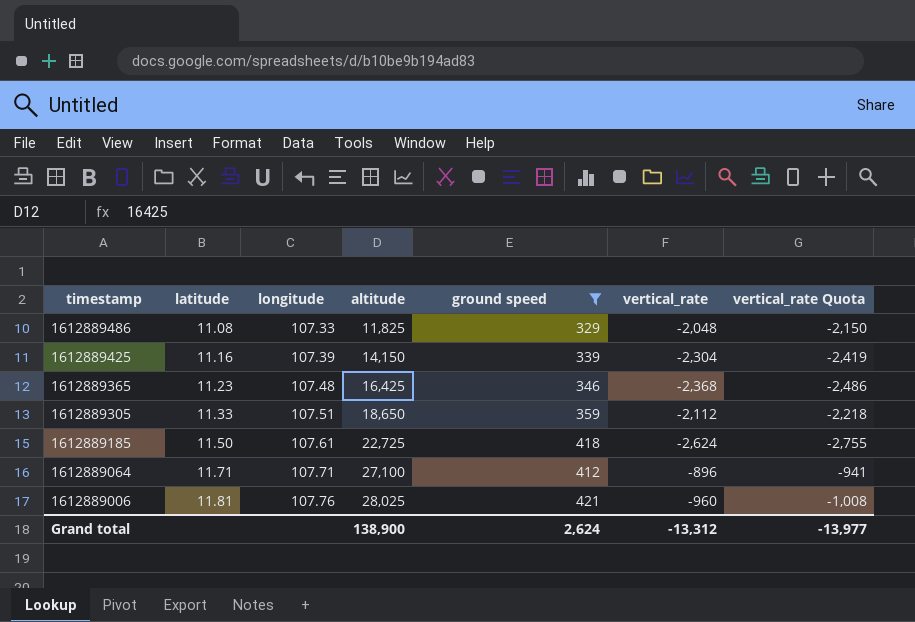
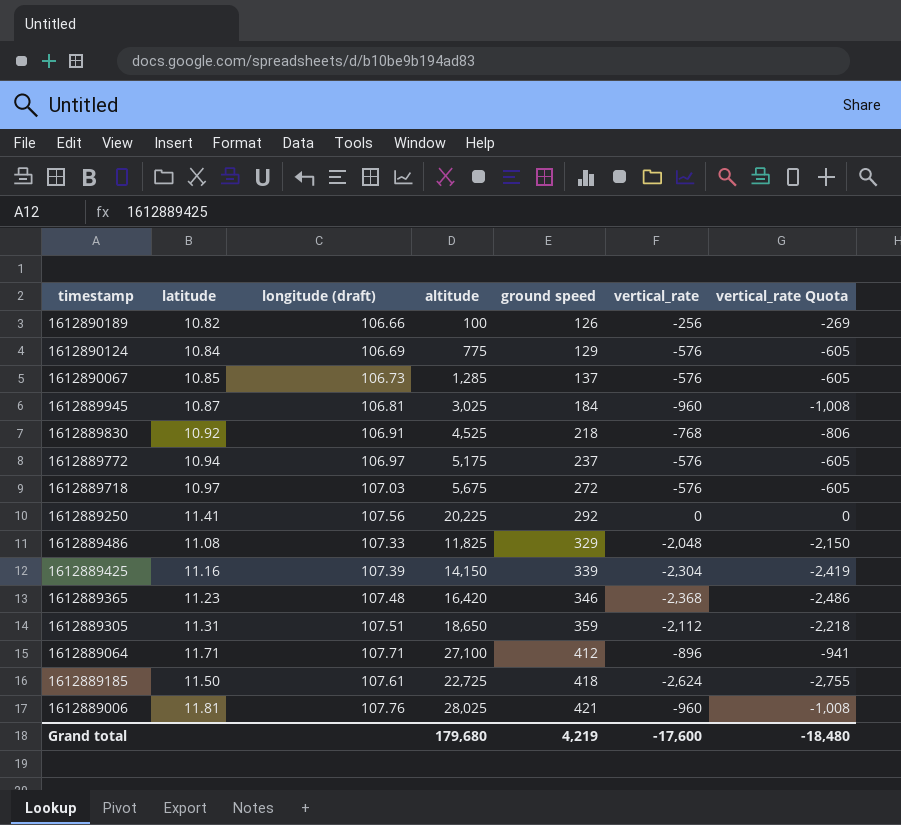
filter: ground speed >= 329 -> none
row order: timestamp descending -> ground speed ascending
column name: longitude -> longitude (draft)
1612889365 | altitude: 16,425 -> 16,420
1612889305 | latitude: 11.33 -> 11.31
Grand total | altitude: 138,900 -> 179,680
Grand total | ground speed: 2,624 -> 4,219
Grand total | vertical_rate: -13,312 -> -17,600
Grand total | vertical_rate Quota: -13,977 -> -18,480

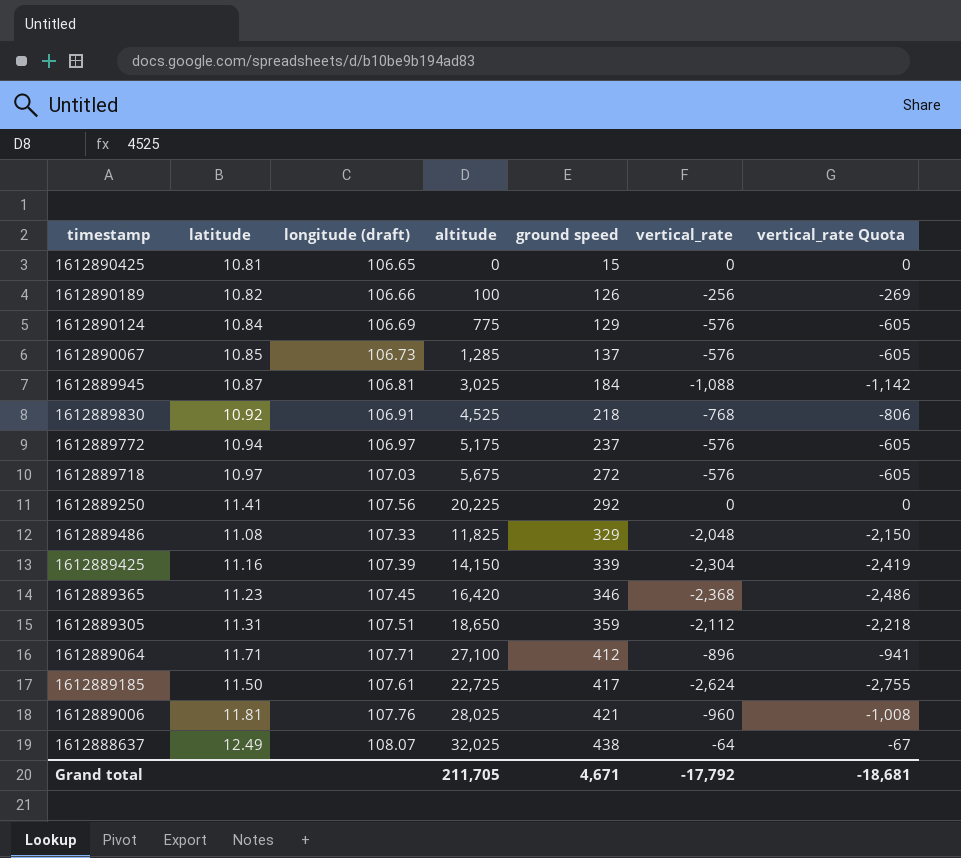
row 1612890425: none -> 10.81 | 106.65 | 0 | 15 | 0 | 0
1612889945 | vertical_rate: -960 -> -1,088
1612889945 | vertical_rate Quota: -1,008 -> -1,142
1612889365 | longitude (draft): 107.48 -> 107.45
1612889185 | ground speed: 418 -> 417
row 1612888637: none -> 12.49 | 108.07 | 32,025 | 438 | -64 | -67
Grand total | altitude: 179,680 -> 211,705
Grand total | ground speed: 4,219 -> 4,671
Grand total | vertical_rate: -17,600 -> -17,792
Grand total | vertical_rate Quota: -18,480 -> -18,681

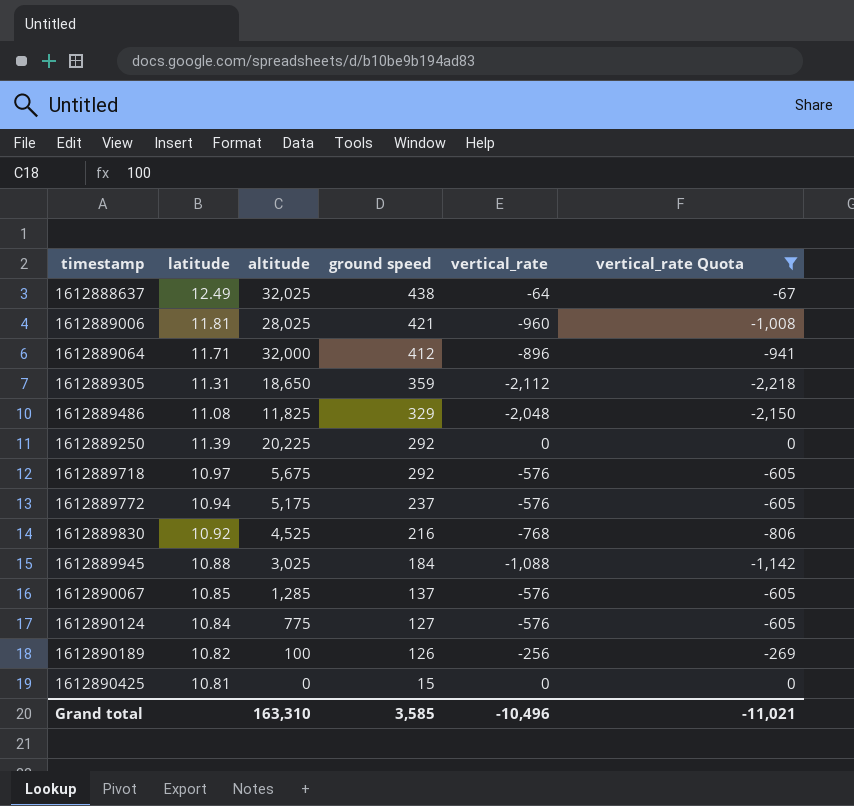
filter: none -> vertical_rate Quota >= -2,218
row order: ground speed ascending -> ground speed descending
column longitude (draft) | position: 3 -> none
1612889064 | altitude: 27,100 -> 32,000
1612889250 | latitude: 11.41 -> 11.39
1612889718 | ground speed: 272 -> 292
1612889830 | ground speed: 218 -> 216
1612889945 | latitude: 10.87 -> 10.88
1612890124 | ground speed: 129 -> 127
Grand total | altitude: 211,705 -> 163,310
Grand total | ground speed: 4,671 -> 3,585
Grand total | vertical_rate: -17,792 -> -10,496
Grand total | vertical_rate Quota: -18,681 -> -11,021

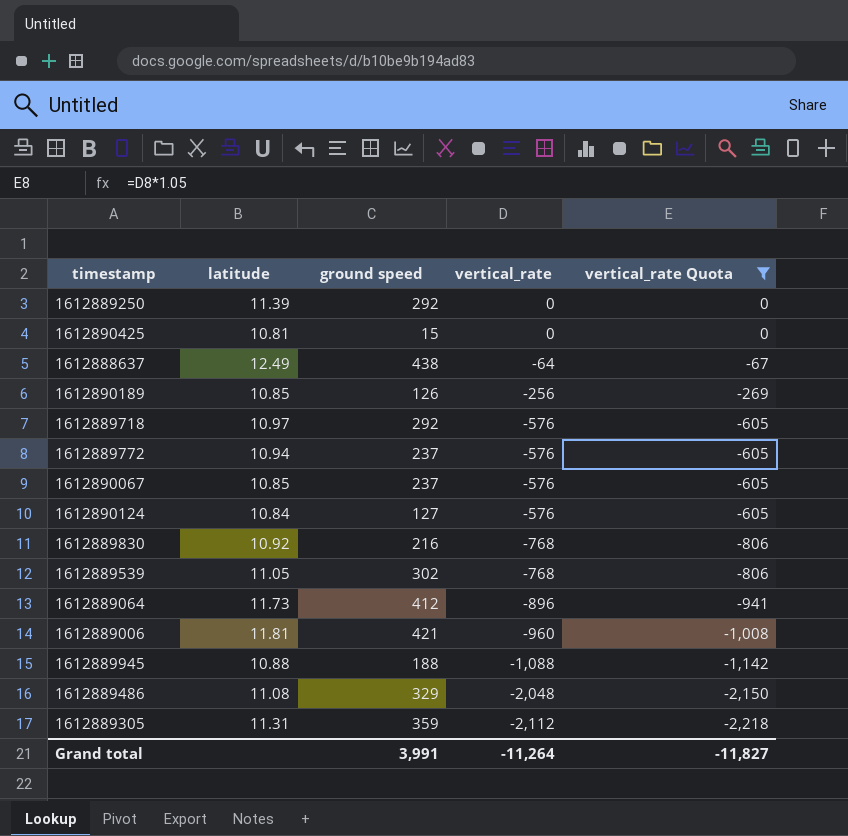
row order: ground speed descending -> vertical_rate descending
column altitude | position: 3 -> none
1612890189 | latitude: 10.82 -> 10.85
1612890067 | ground speed: 137 -> 237
row 1612889539: none -> 11.05 | 302 | -768 | -806
1612889064 | latitude: 11.71 -> 11.73
1612889945 | ground speed: 184 -> 188
Grand total | ground speed: 3,585 -> 3,991
Grand total | vertical_rate: -10,496 -> -11,264
Grand total | vertical_rate Quota: -11,021 -> -11,827

